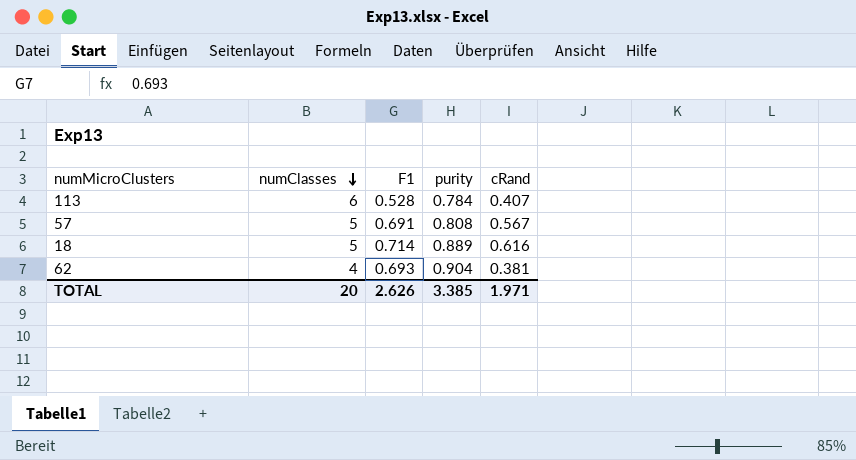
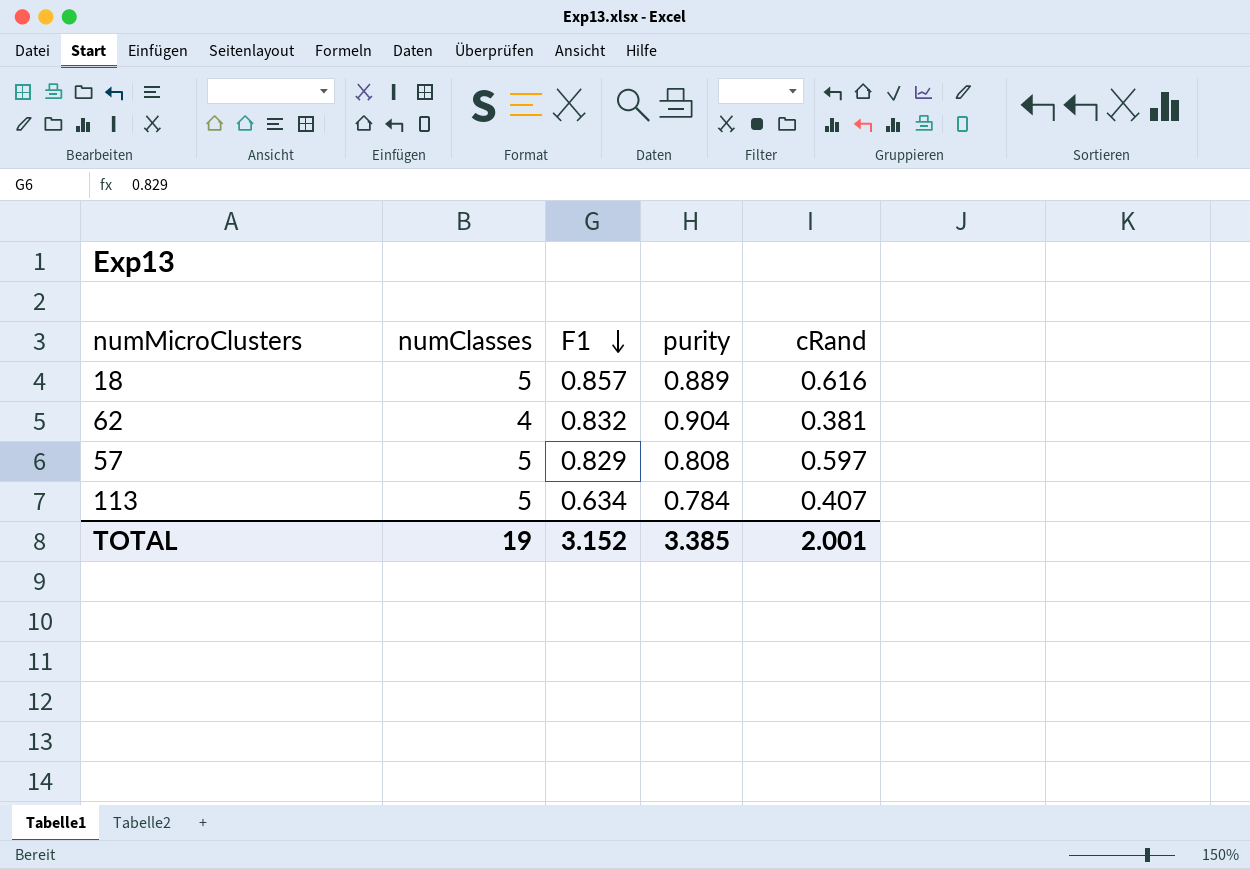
row order: numClasses descending -> F1 descending
18 | F1: 0.714 -> 0.857
62 | F1: 0.693 -> 0.832
57 | F1: 0.691 -> 0.829
57 | cRand: 0.567 -> 0.597
113 | numClasses: 6 -> 5
113 | F1: 0.528 -> 0.634
TOTAL | numClasses: 20 -> 19
TOTAL | F1: 2.626 -> 3.152
TOTAL | cRand: 1.971 -> 2.001

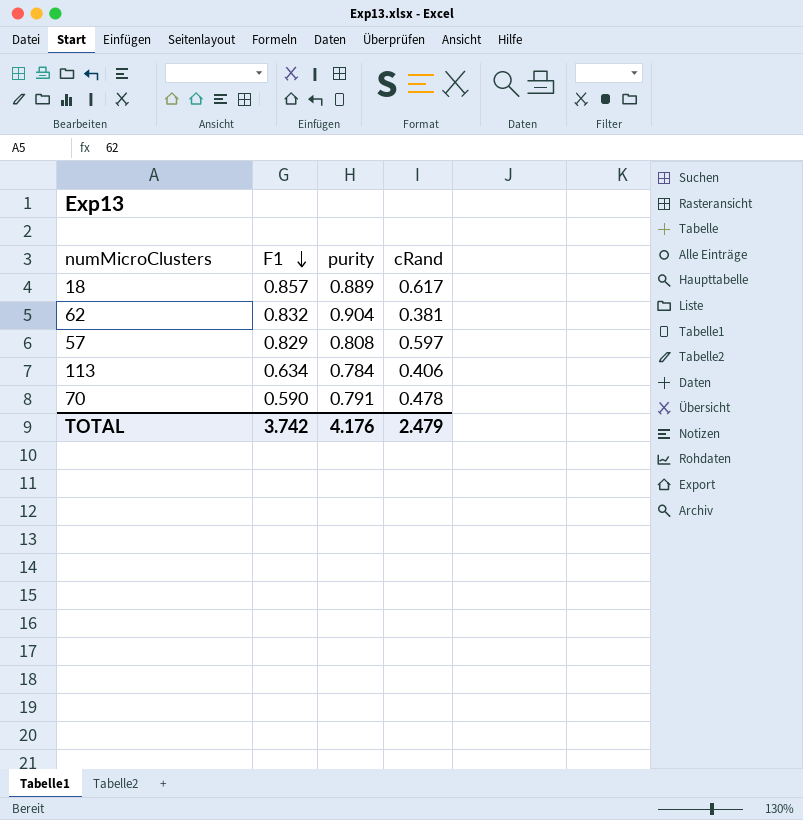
column numClasses | position: 2 -> none
18 | cRand: 0.616 -> 0.617
113 | cRand: 0.407 -> 0.406
row 70: none -> 0.590 | 0.791 | 0.478
TOTAL | F1: 3.152 -> 3.742
TOTAL | purity: 3.385 -> 4.176
TOTAL | cRand: 2.001 -> 2.479

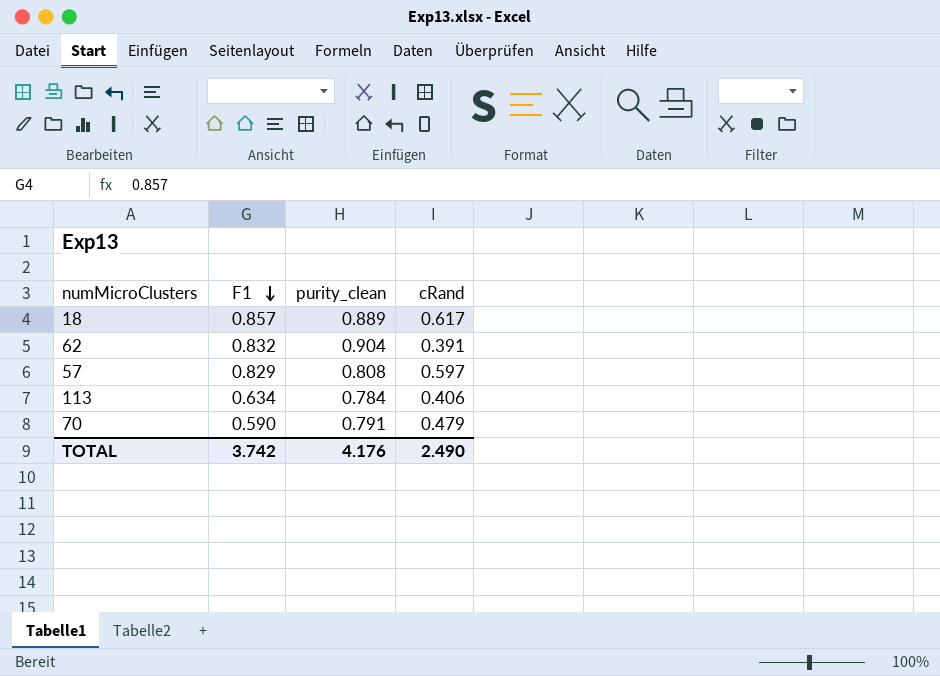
column name: purity -> purity_clean
62 | cRand: 0.381 -> 0.391
70 | cRand: 0.478 -> 0.479
TOTAL | cRand: 2.479 -> 2.490

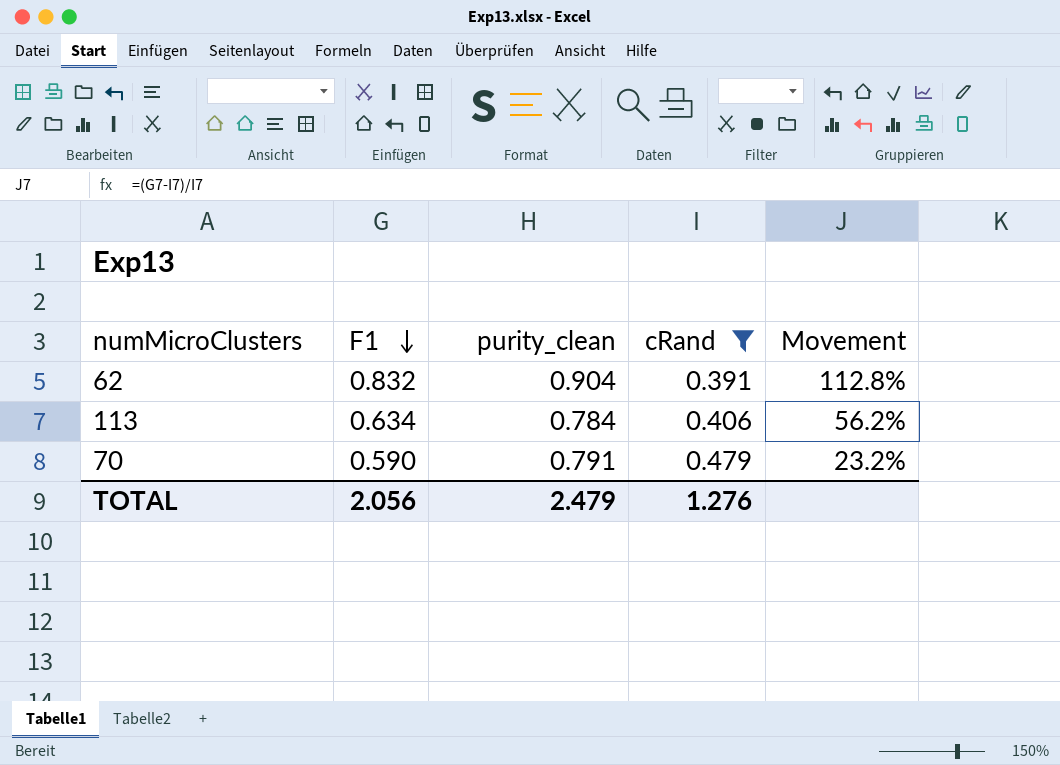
filter: none -> cRand <= 0.479
column Movement | formula: none -> ([F1] - [cRand]) / [cRand]
TOTAL | F1: 3.742 -> 2.056
TOTAL | purity_clean: 4.176 -> 2.479
TOTAL | cRand: 2.490 -> 1.276

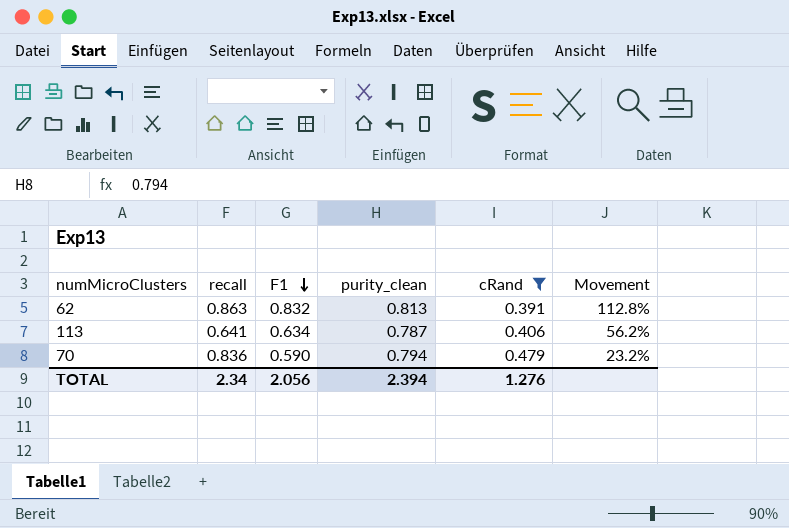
column recall | position: none -> 2
62 | purity_clean: 0.904 -> 0.813
113 | purity_clean: 0.784 -> 0.787
70 | purity_clean: 0.791 -> 0.794
TOTAL | purity_clean: 2.479 -> 2.394

